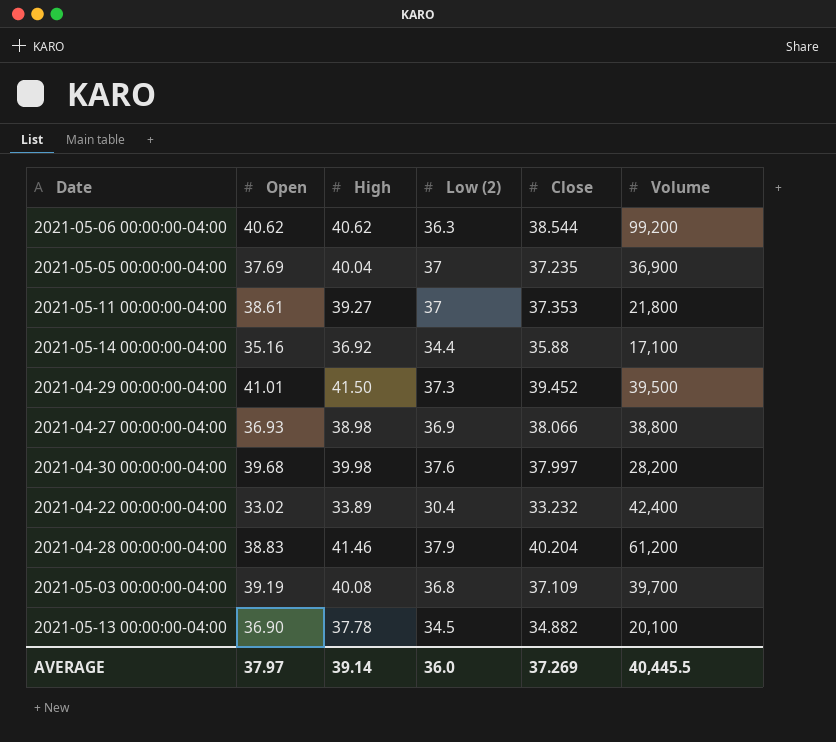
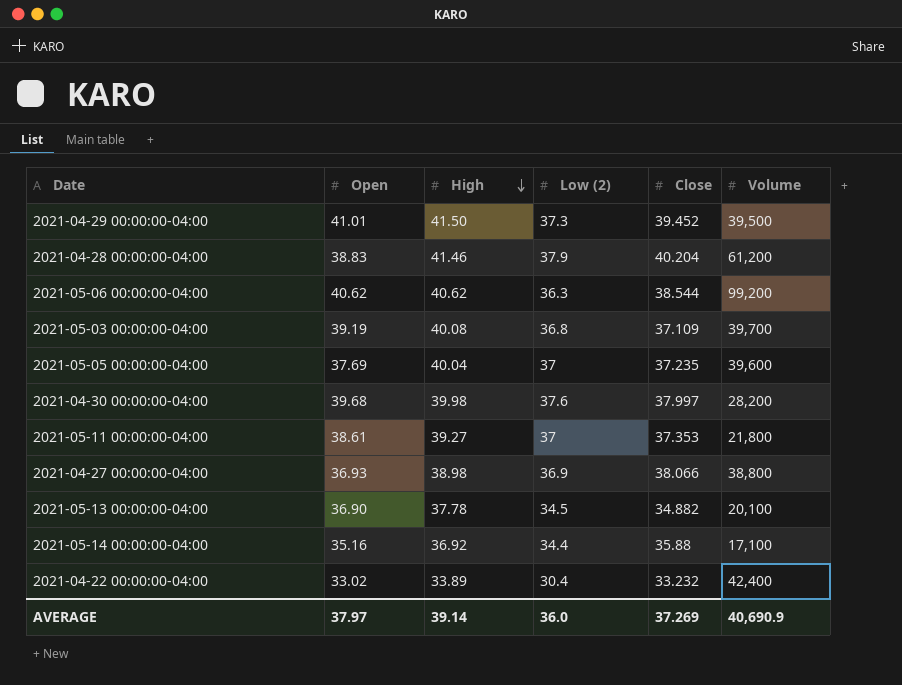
row order: none -> High descending
2021-05-05 00:00:00-04:00 | Volume: 36,900 -> 39,600
AVERAGE | Volume: 40,445.5 -> 40,690.9

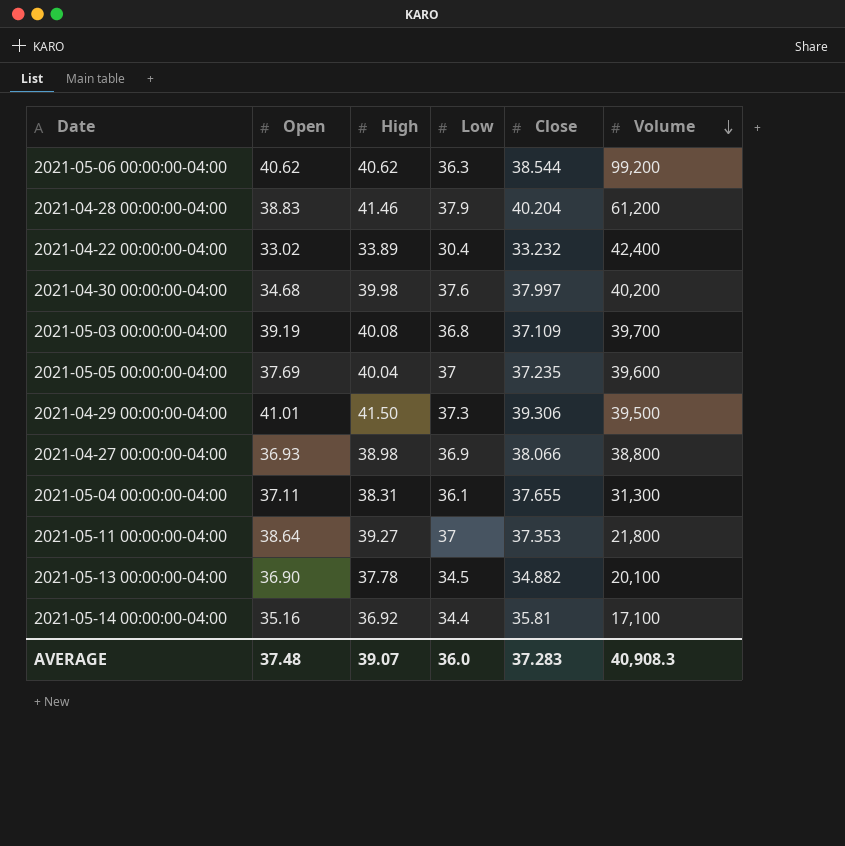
row order: High descending -> Volume descending
column name: Low (2) -> Low
2021-04-30 00:00:00-04:00 | Open: 39.68 -> 34.68
2021-04-30 00:00:00-04:00 | Volume: 28,200 -> 40,200
2021-04-29 00:00:00-04:00 | Close: 39.452 -> 39.306
row 2021-05-04 00:00:00-04:00: none -> 37.11 | 38.31 | 36.1 | 37.655 | 31,300
2021-05-11 00:00:00-04:00 | Open: 38.61 -> 38.64
2021-05-14 00:00:00-04:00 | Close: 35.88 -> 35.81
AVERAGE | Open: 37.97 -> 37.48
AVERAGE | High: 39.14 -> 39.07
AVERAGE | Close: 37.269 -> 37.283
AVERAGE | Volume: 40,690.9 -> 40,908.3

